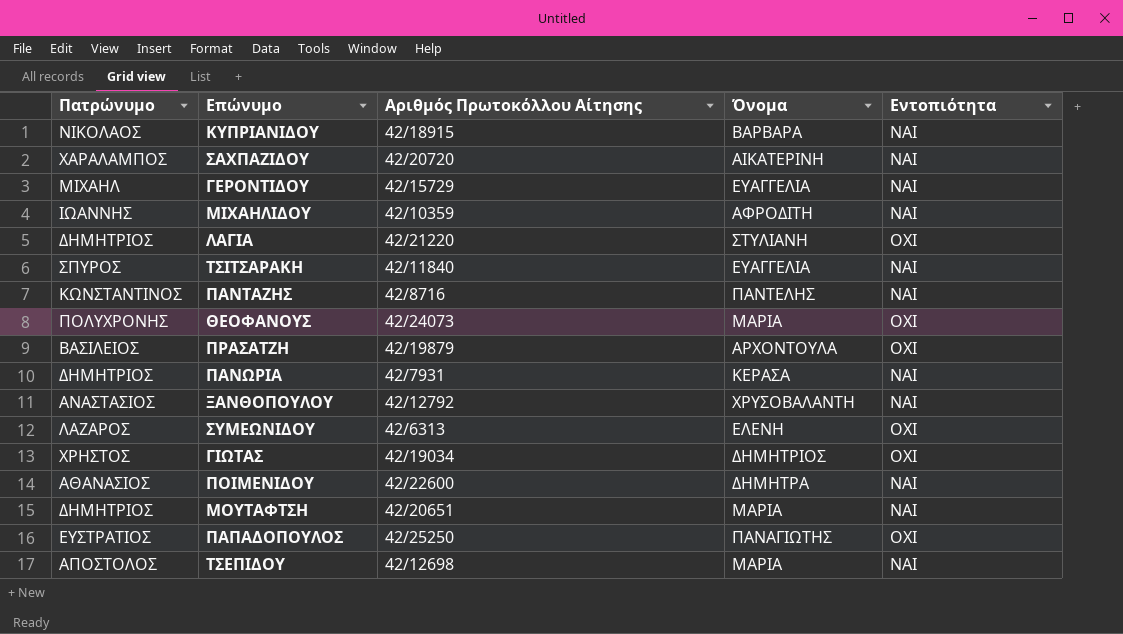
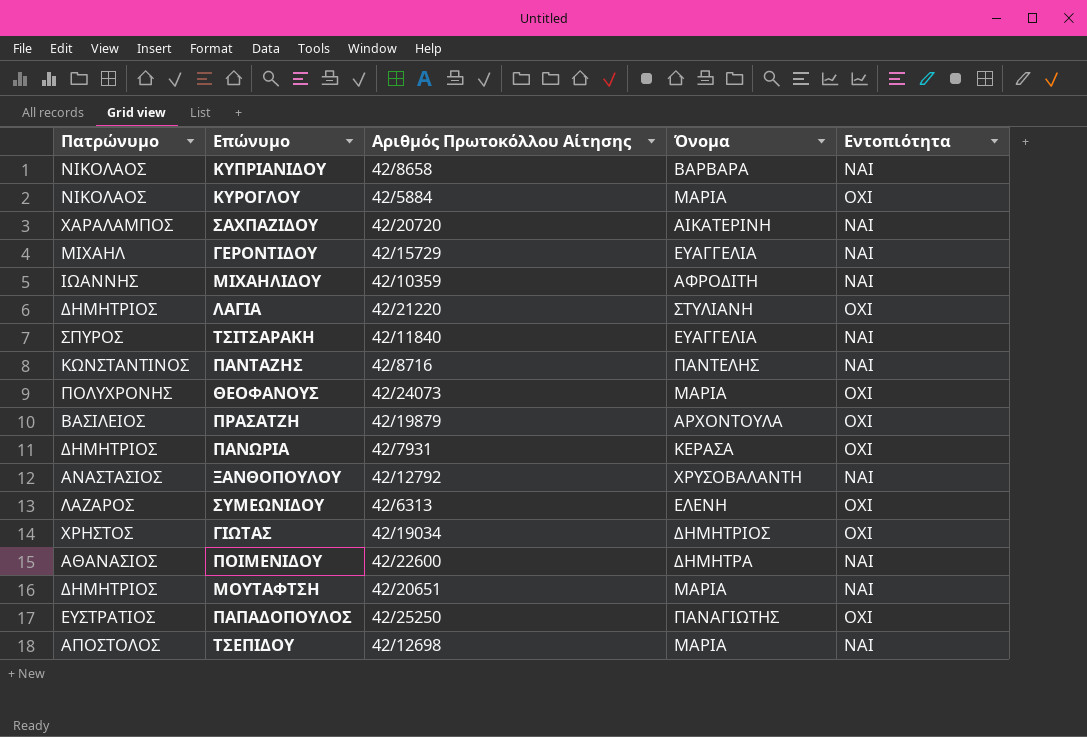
ΚΥΠΡΙΑΝΙΔΟΥ | Αριθμός Πρωτοκόλλου Αίτησης: 42/18915 -> 42/8658
row ΚΥΡΟΓΛΟΥ: none -> ΝΙΚΟΛΑΟΣ | 42/5884 | ΜΑΡΙΑ | ΟΧΙ
ΠΑΝΩΡΙΑ | Εντοπιότητα: ΝΑΙ -> ΟΧΙ

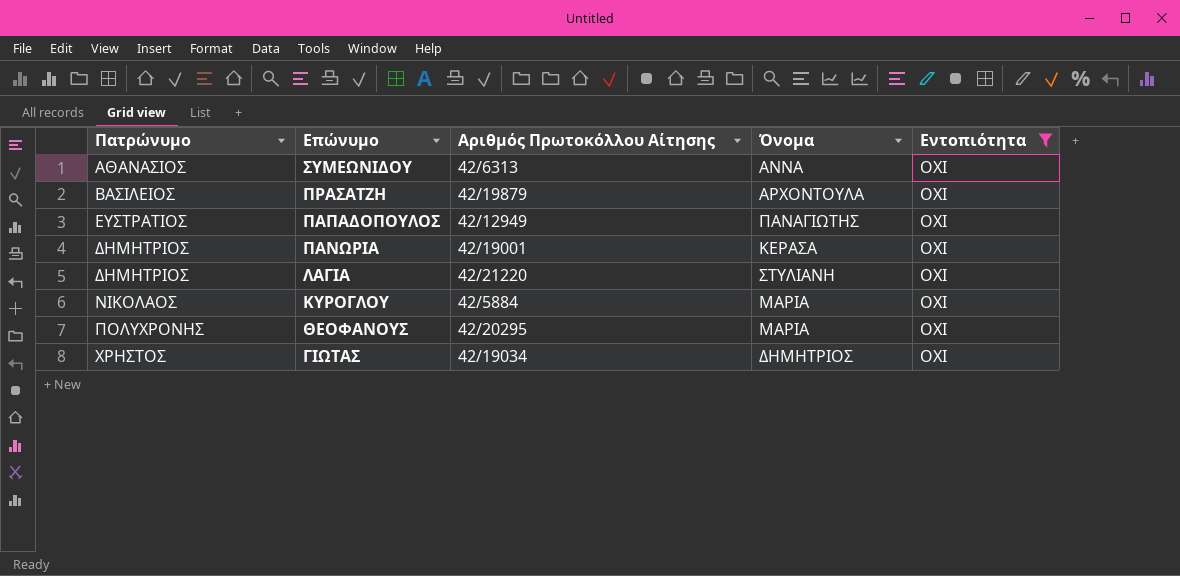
filter: none -> Εντοπιότητα = ΟΧΙ
row order: none -> Επώνυμο descending
ΣΥΜΕΩΝΙΔΟΥ | Πατρώνυμο: ΛΑΖΑΡΟΣ -> ΑΘΑΝΑΣΙΟΣ
ΣΥΜΕΩΝΙΔΟΥ | Όνομα: ΕΛΕΝΗ -> ΑΝΝΑ
ΠΑΠΑΔΟΠΟΥΛΟΣ | Αριθμός Πρωτοκόλλου Αίτησης: 42/25250 -> 42/12949
ΠΑΝΩΡΙΑ | Αριθμός Πρωτοκόλλου Αίτησης: 42/7931 -> 42/19001
ΘΕΟΦΑΝΟΥΣ | Αριθμός Πρωτοκόλλου Αίτησης: 42/24073 -> 42/20295

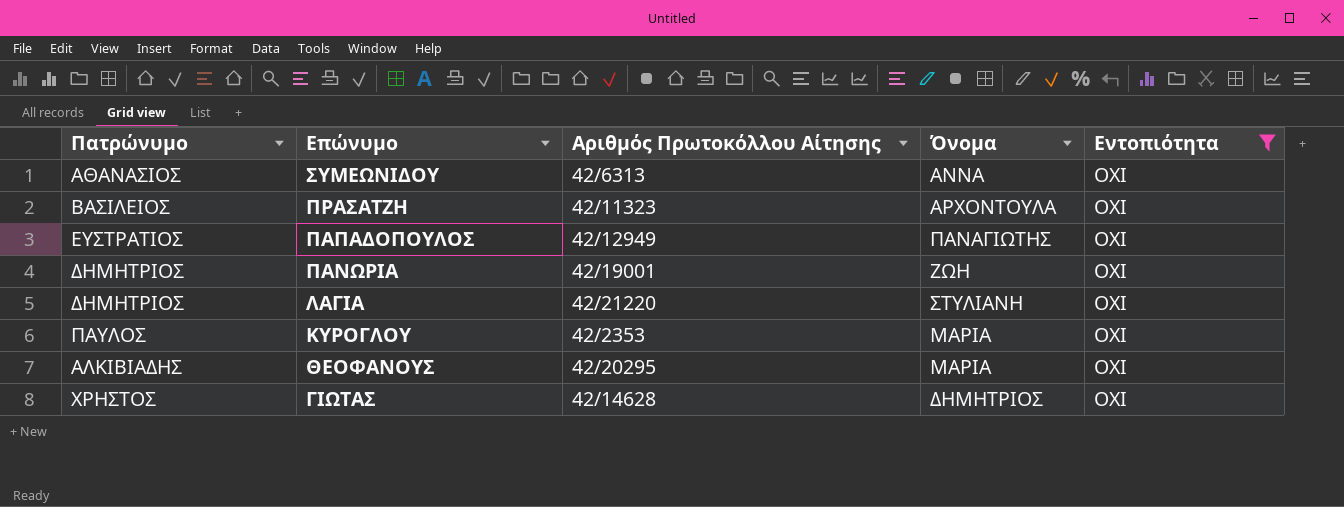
ΠΡΑΣΑΤΖΗ | Αριθμός Πρωτοκόλλου Αίτησης: 42/19879 -> 42/11323
ΠΑΝΩΡΙΑ | Όνομα: ΚΕΡΑΣΑ -> ΖΩΗ
ΚΥΡΟΓΛΟΥ | Πατρώνυμο: ΝΙΚΟΛΑΟΣ -> ΠΑΥΛΟΣ
ΚΥΡΟΓΛΟΥ | Αριθμός Πρωτοκόλλου Αίτησης: 42/5884 -> 42/2353
ΘΕΟΦΑΝΟΥΣ | Πατρώνυμο: ΠΟΛΥΧΡΟΝΗΣ -> ΑΛΚΙΒΙΑΔΗΣ
ΓΙΩΤΑΣ | Αριθμός Πρωτοκόλλου Αίτησης: 42/19034 -> 42/14628

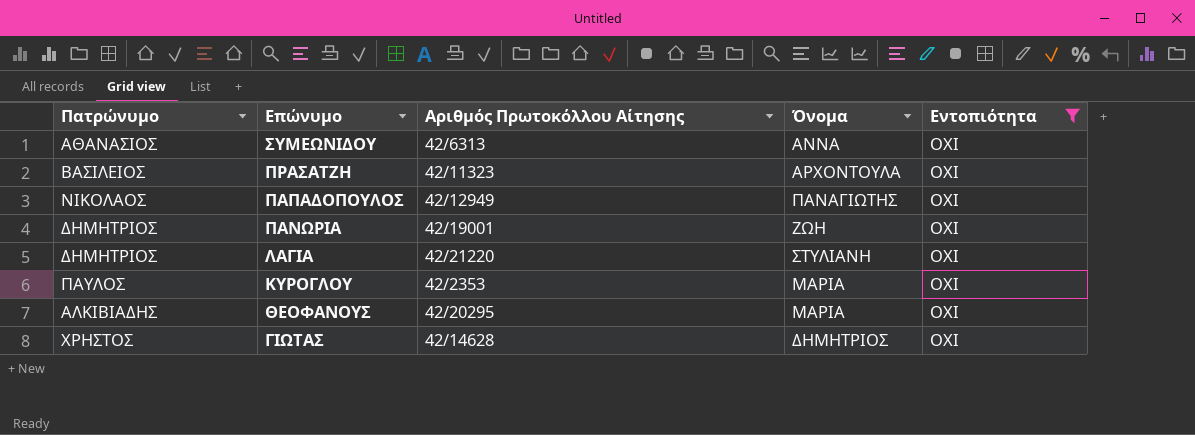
ΠΑΠΑΔΟΠΟΥΛΟΣ | Πατρώνυμο: ΕΥΣΤΡΑΤΙΟΣ -> ΝΙΚΟΛΑΟΣ

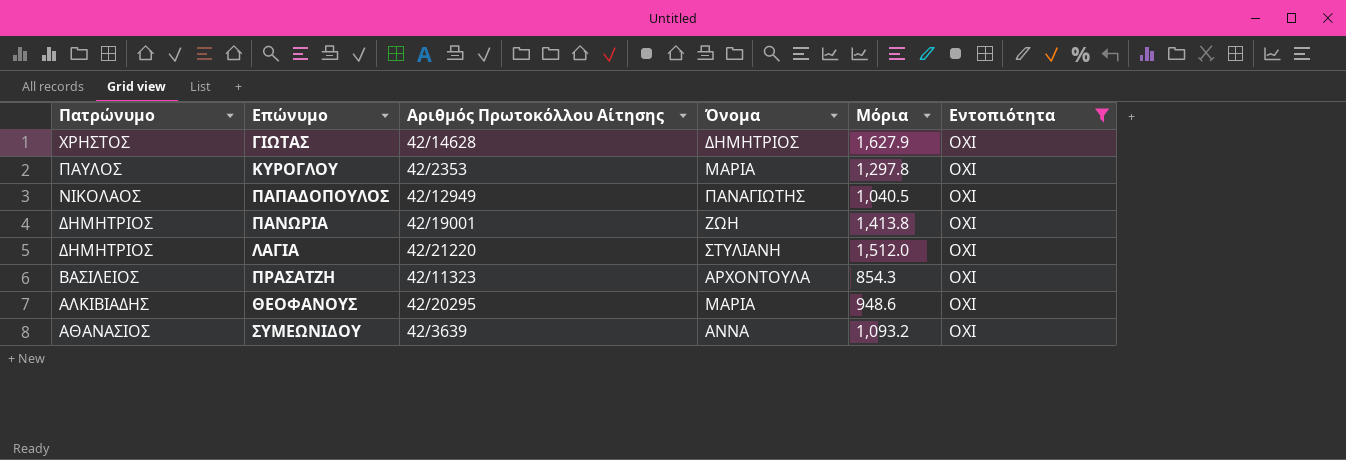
row order: Επώνυμο descending -> Πατρώνυμο descending
column Μόρια | position: none -> 5
ΣΥΜΕΩΝΙΔΟΥ | Αριθμός Πρωτοκόλλου Αίτησης: 42/6313 -> 42/3639

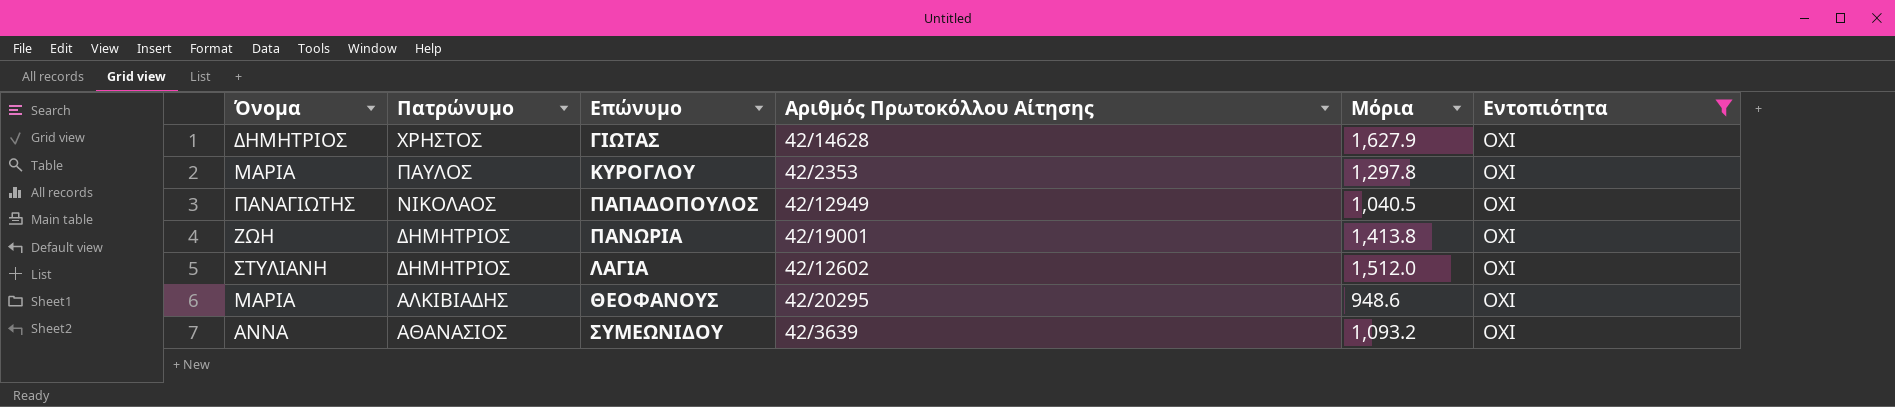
column Όνομα | position: 4 -> 1
row ΠΡΑΣΑΤΖΗ: ΒΑΣΙΛΕΙΟΣ | 42/11323 | ΑΡΧΟΝΤΟΥΛΑ | 854.3 | ΟΧΙ -> none
ΛΑΓΙΑ | Αριθμός Πρωτοκόλλου Αίτησης: 42/21220 -> 42/12602

